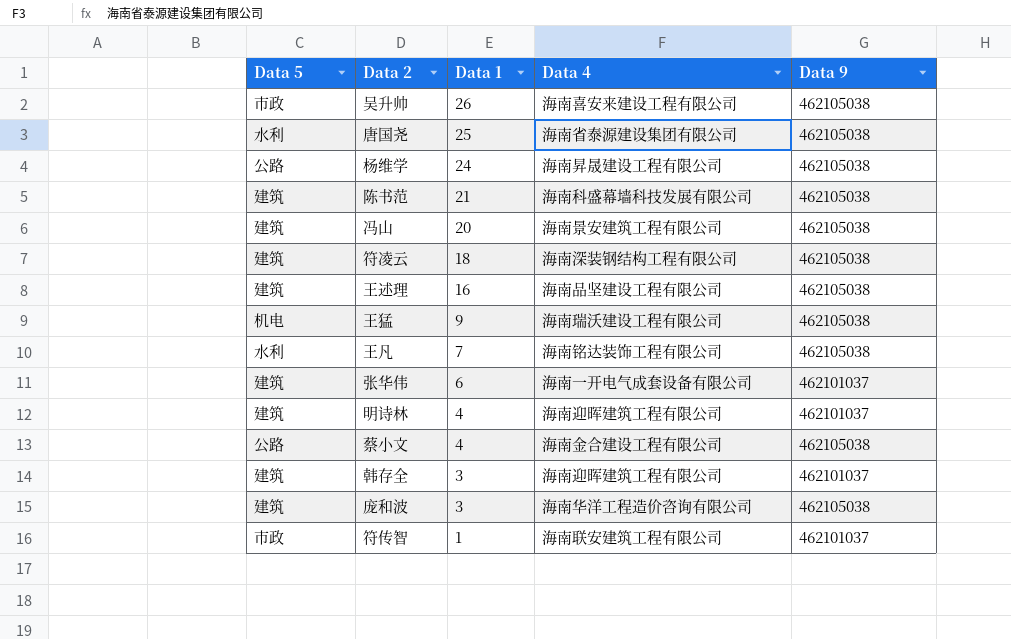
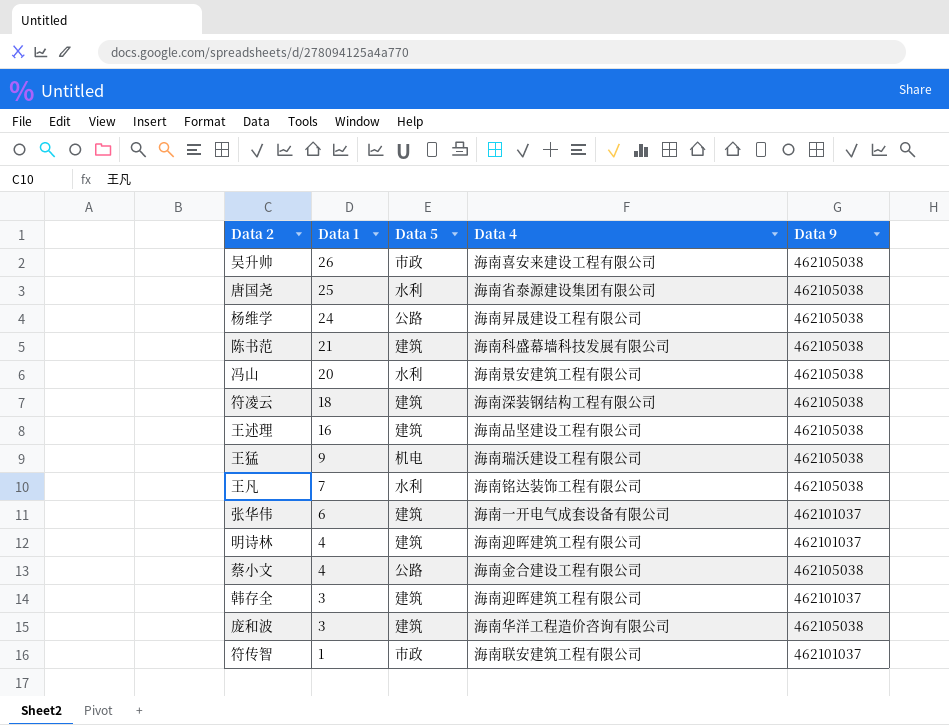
column Data 5 | position: 1 -> 3
冯山 | Data 5: 建筑 -> 水利

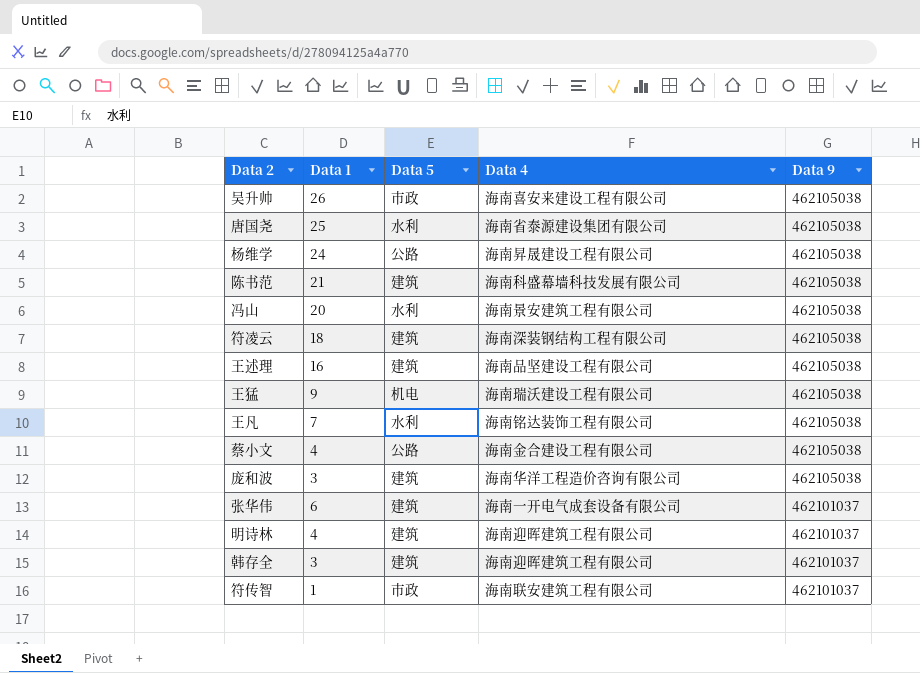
row order: Data 1 descending -> Data 9 descending

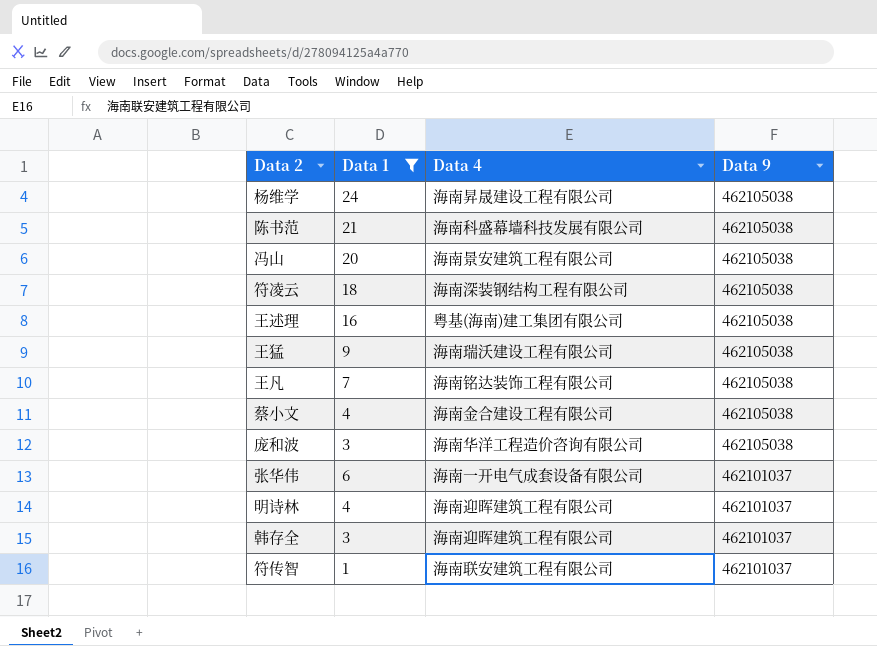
filter: none -> Data 1 <= 24
column Data 5 | position: 3 -> none
王述理 | Data 4: 海南品坚建设工程有限公司 -> 粤基(海南)建工集团有限公司

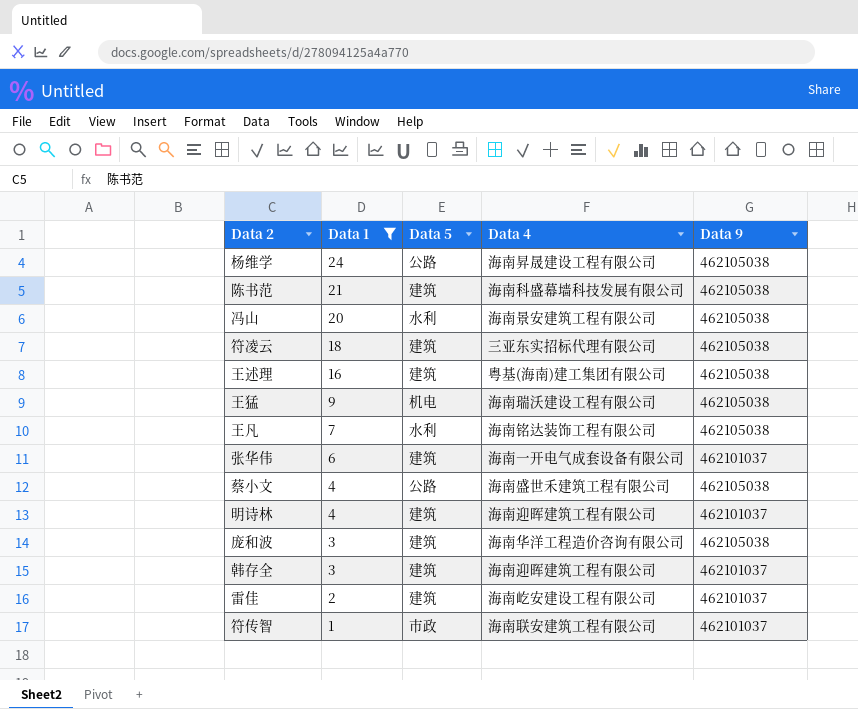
row order: Data 9 descending -> Data 1 descending
column Data 5 | position: none -> 3
符凌云 | Data 4: 海南深装钢结构工程有限公司 -> 三亚东实招标代理有限公司
蔡小文 | Data 4: 海南金合建设工程有限公司 -> 海南盛世禾建筑工程有限公司
row 雷佳: none -> 2 | 建筑 | 海南屹安建设工程有限公司 | 462101037

